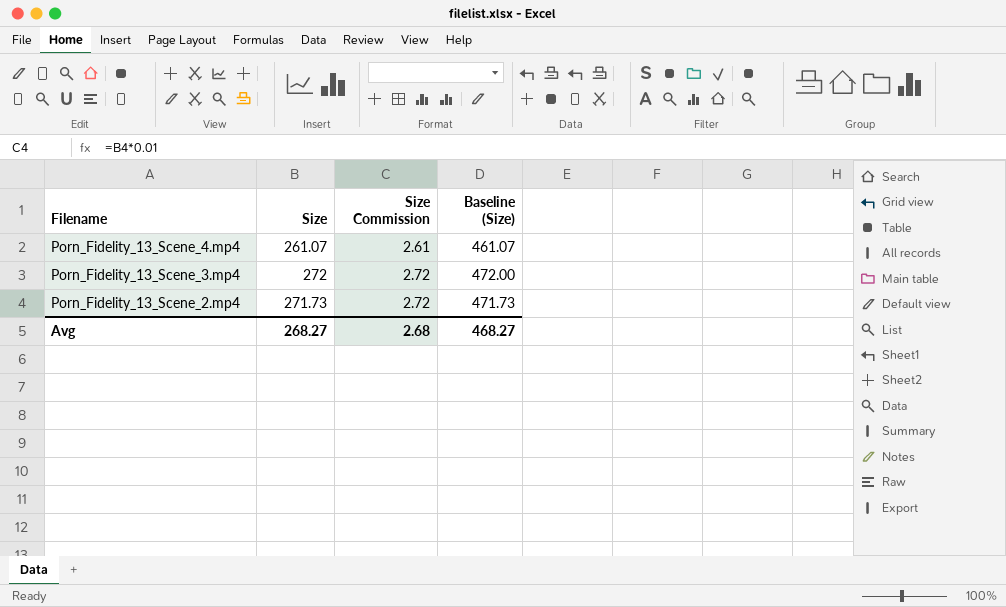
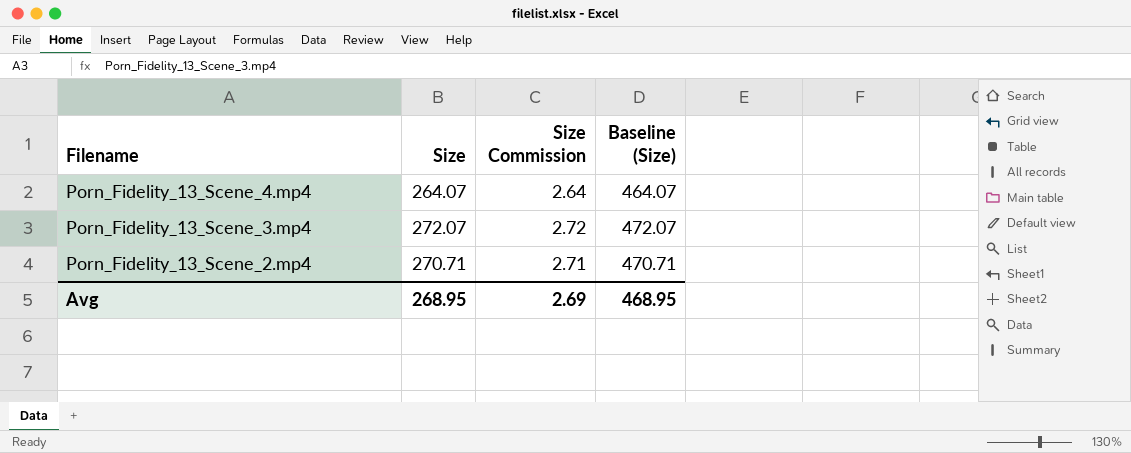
Porn_Fidelity_13_Scene_4.mp4 | Size: 261.07 -> 264.07
Porn_Fidelity_13_Scene_4.mp4 | Size Commission: 2.61 -> 2.64
Porn_Fidelity_13_Scene_4.mp4 | Baseline (Size): 461.07 -> 464.07
Porn_Fidelity_13_Scene_3.mp4 | Size: 272 -> 272.07
Porn_Fidelity_13_Scene_3.mp4 | Baseline (Size): 472.00 -> 472.07
Porn_Fidelity_13_Scene_2.mp4 | Size: 271.73 -> 270.71
Porn_Fidelity_13_Scene_2.mp4 | Size Commission: 2.72 -> 2.71
Porn_Fidelity_13_Scene_2.mp4 | Baseline (Size): 471.73 -> 470.71
Avg | Size: 268.27 -> 268.95
Avg | Size Commission: 2.68 -> 2.69
Avg | Baseline (Size): 468.27 -> 468.95

